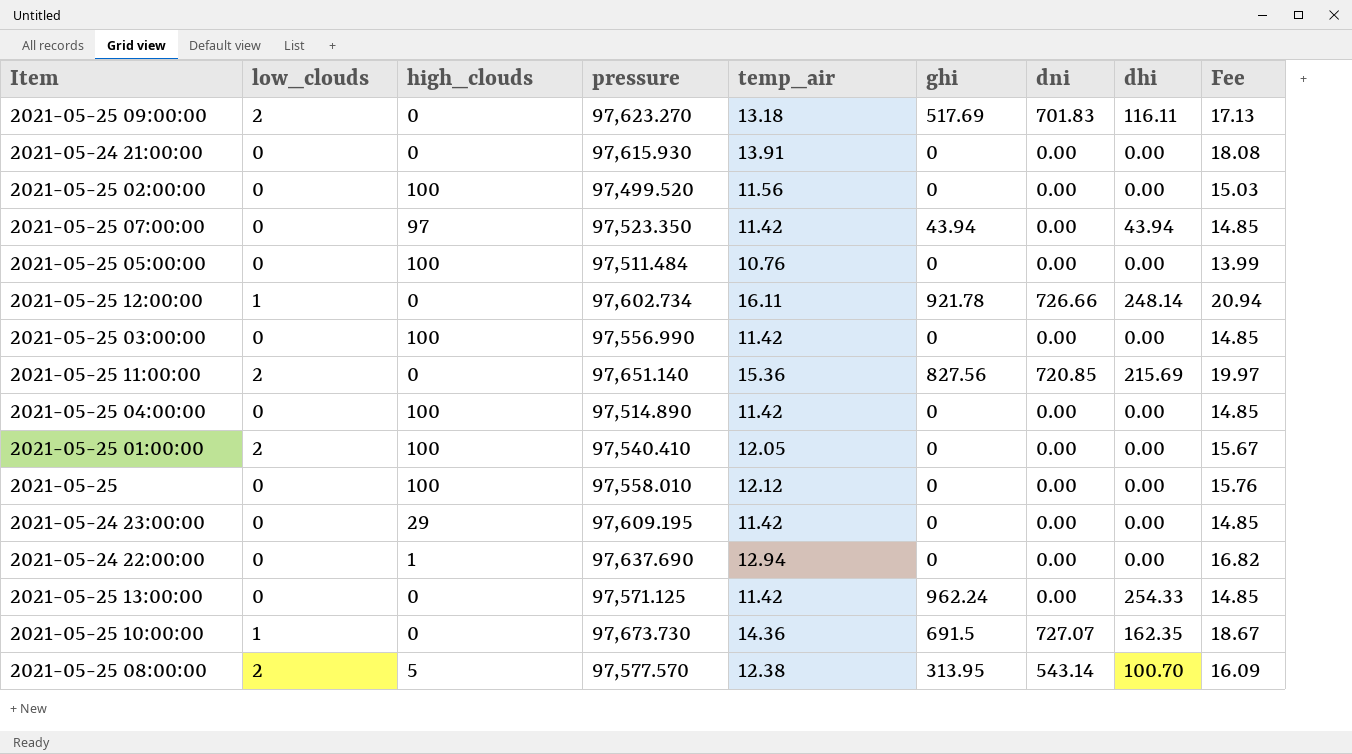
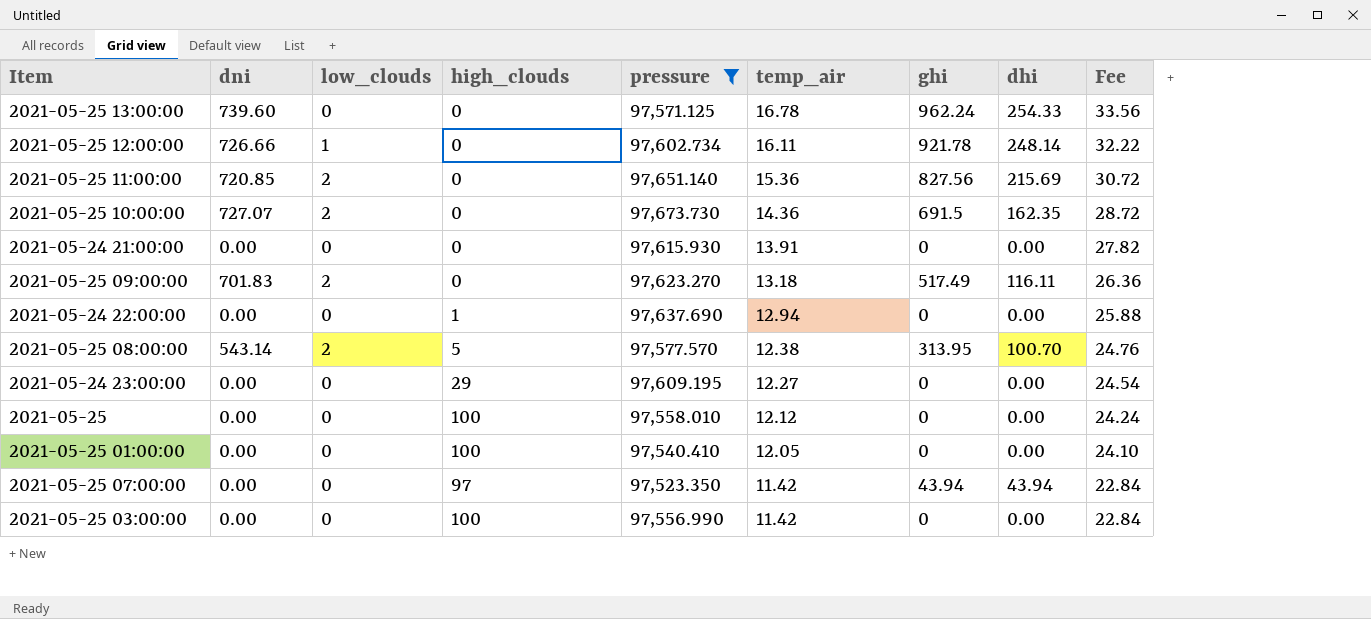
filter: none -> pressure >= 97,523.350
row order: none -> temp_air descending
column dni | position: 7 -> 2
column Fee | formula: [temp_air] * 1.3 -> [temp_air] * 2
2021-05-25 13:00:00 | dni: 0.00 -> 739.60
2021-05-25 13:00:00 | temp_air: 11.42 -> 16.78
2021-05-25 10:00:00 | low_clouds: 1 -> 2
2021-05-25 09:00:00 | ghi: 517.69 -> 517.49
2021-05-24 23:00:00 | temp_air: 11.42 -> 12.27
2021-05-25 01:00:00 | low_clouds: 2 -> 0

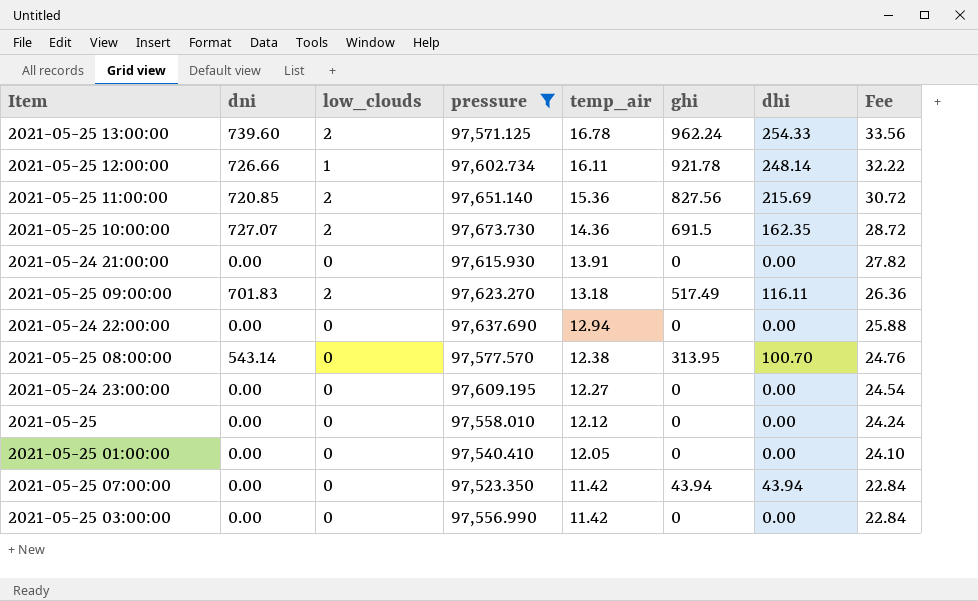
column high_clouds | position: 4 -> none
2021-05-25 13:00:00 | low_clouds: 0 -> 2
2021-05-25 08:00:00 | low_clouds: 2 -> 0

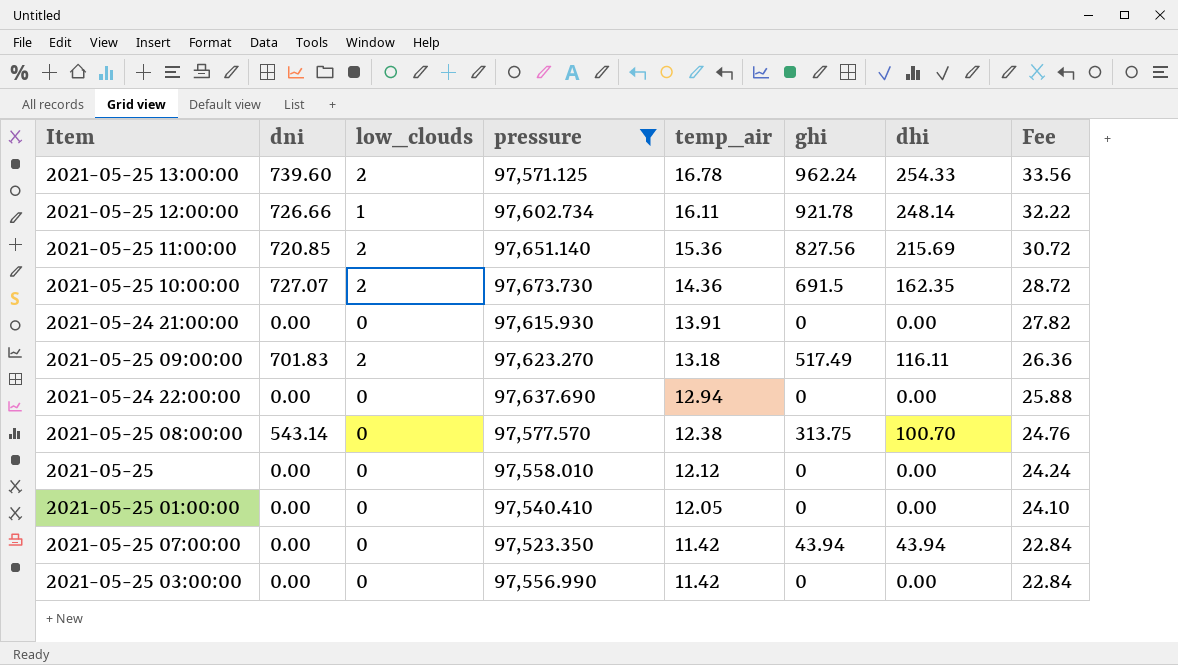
row 2021-05-24 23:00:00: 0.00 | 0 | 97,609.195 | 12.27 | 0 | 0.00 | 24.54 -> none
2021-05-25 08:00:00 | ghi: 313.95 -> 313.75

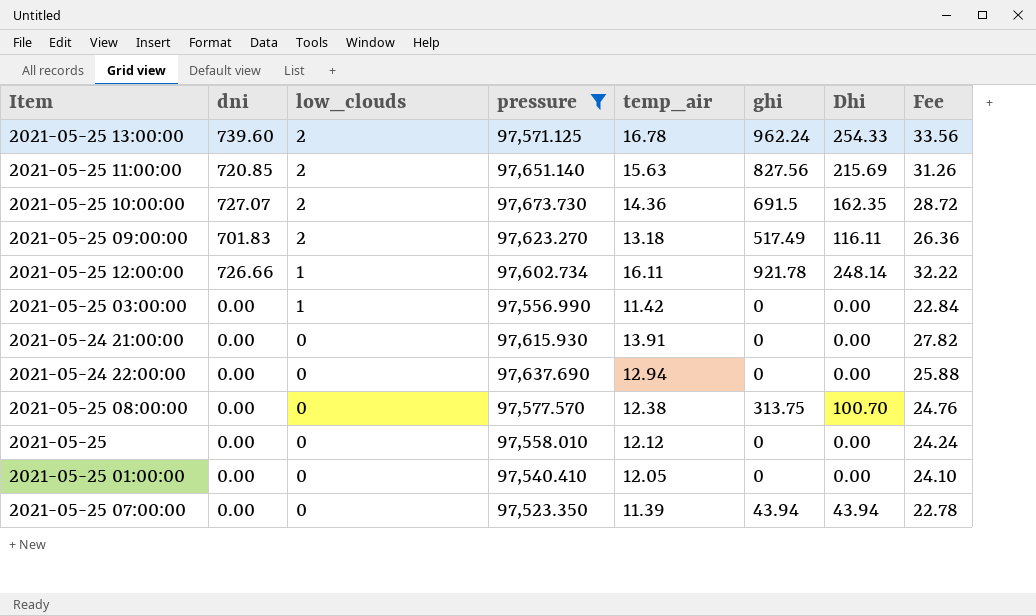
row order: temp_air descending -> low_clouds descending
column name: dhi -> Dhi
2021-05-25 11:00:00 | temp_air: 15.36 -> 15.63
2021-05-25 11:00:00 | Fee: 30.72 -> 31.26
2021-05-25 03:00:00 | low_clouds: 0 -> 1
2021-05-25 08:00:00 | dni: 543.14 -> 0.00
2021-05-25 07:00:00 | temp_air: 11.42 -> 11.39
2021-05-25 07:00:00 | Fee: 22.84 -> 22.78

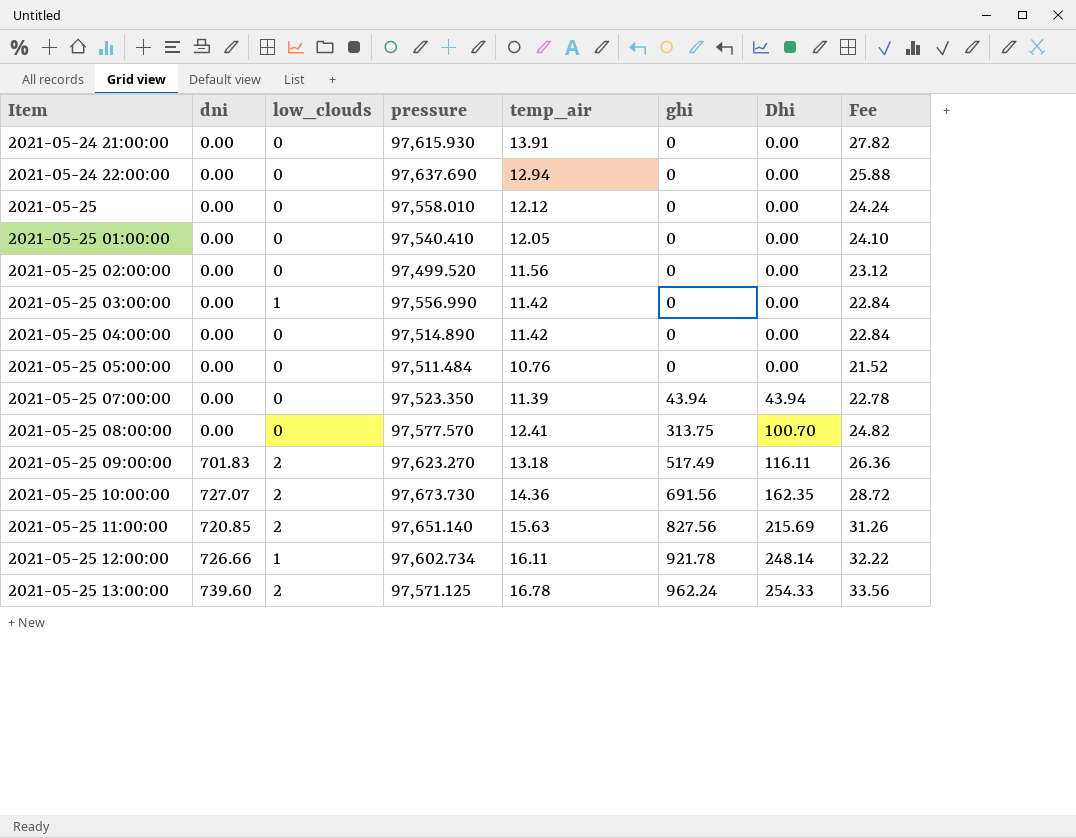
filter: pressure >= 97,523.350 -> none
row order: low_clouds descending -> Item ascending
2021-05-25 08:00:00 | temp_air: 12.38 -> 12.41
2021-05-25 08:00:00 | Fee: 24.76 -> 24.82
2021-05-25 10:00:00 | ghi: 691.5 -> 691.56

